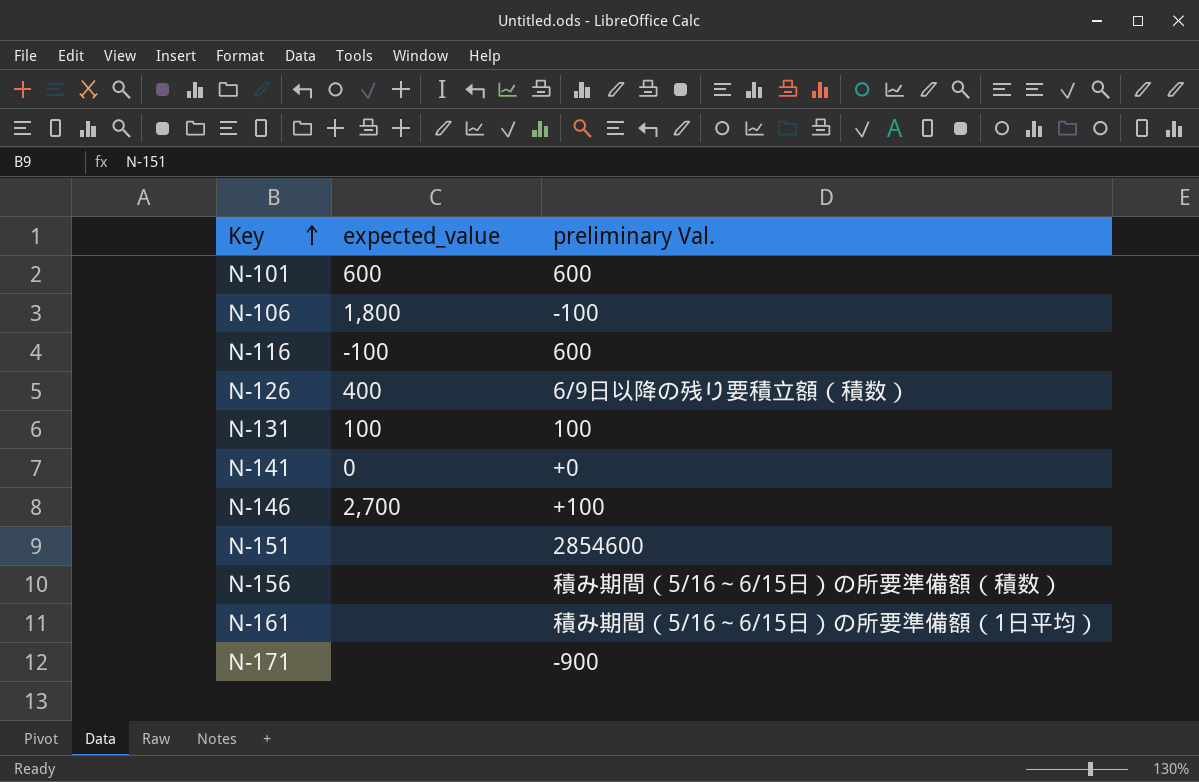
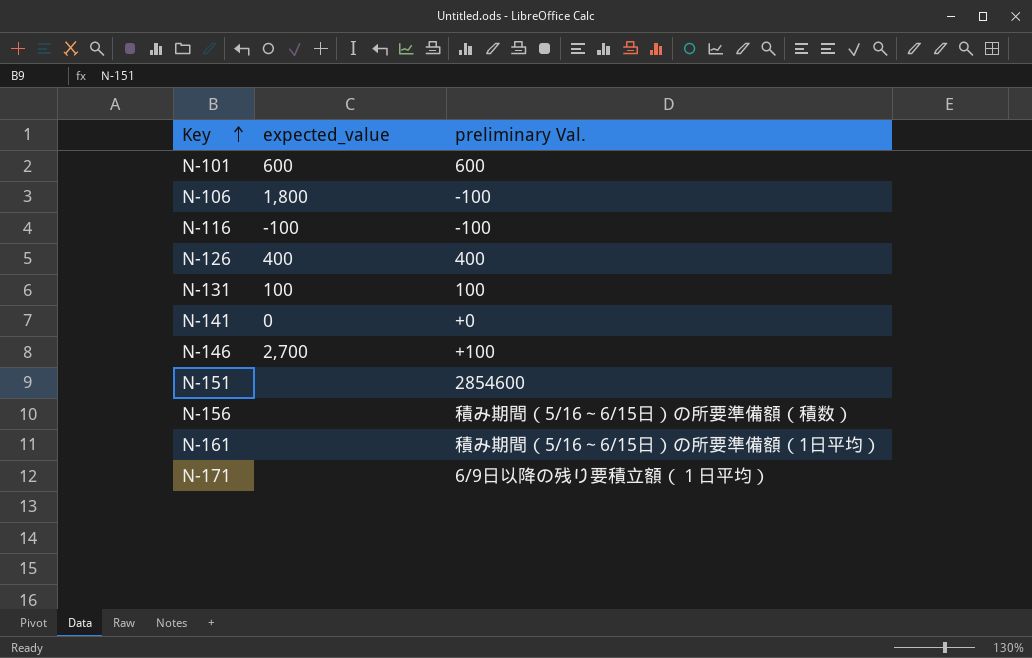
N-116 | preliminary Val.: 600 -> -100
N-126 | preliminary Val.: 6/9日以降の残り要積立額（積数） -> 400
N-171 | preliminary Val.: -900 -> 6/9日以降の残り要積立額（１日平均）

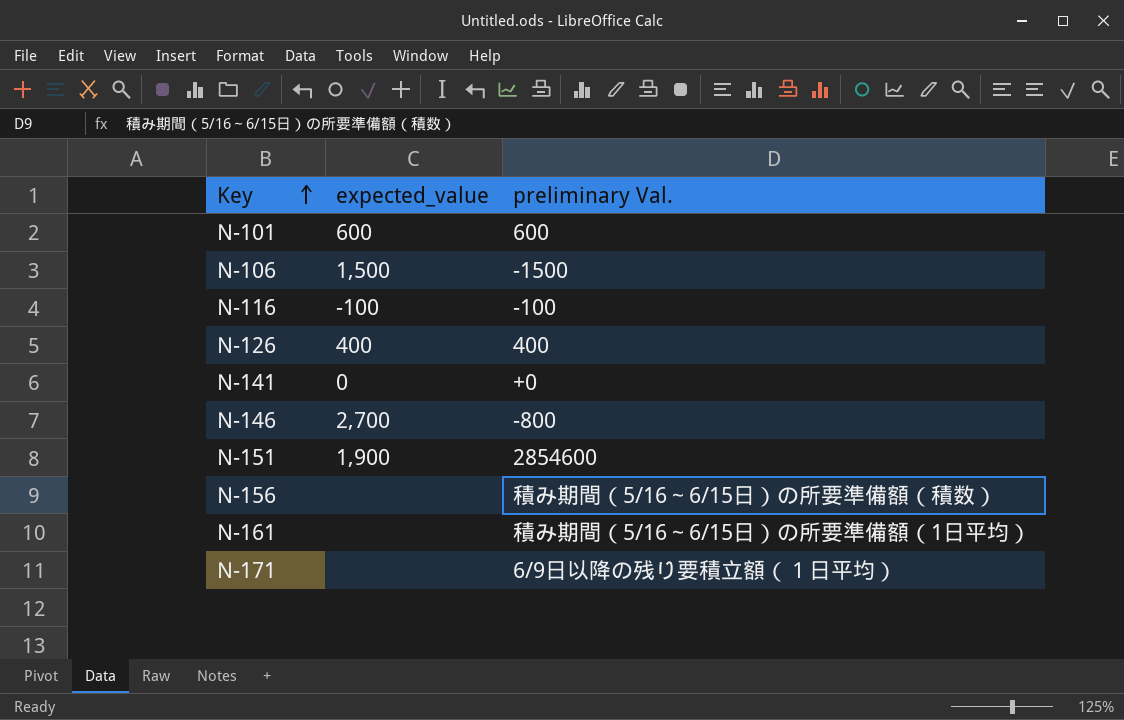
row N-131: 100 | 100 -> none
N-106 | expected_value: 1,800 -> 1,500
N-106 | preliminary Val.: -100 -> -1500
N-146 | preliminary Val.: +100 -> -800
N-151 | expected_value: none -> 1,900

